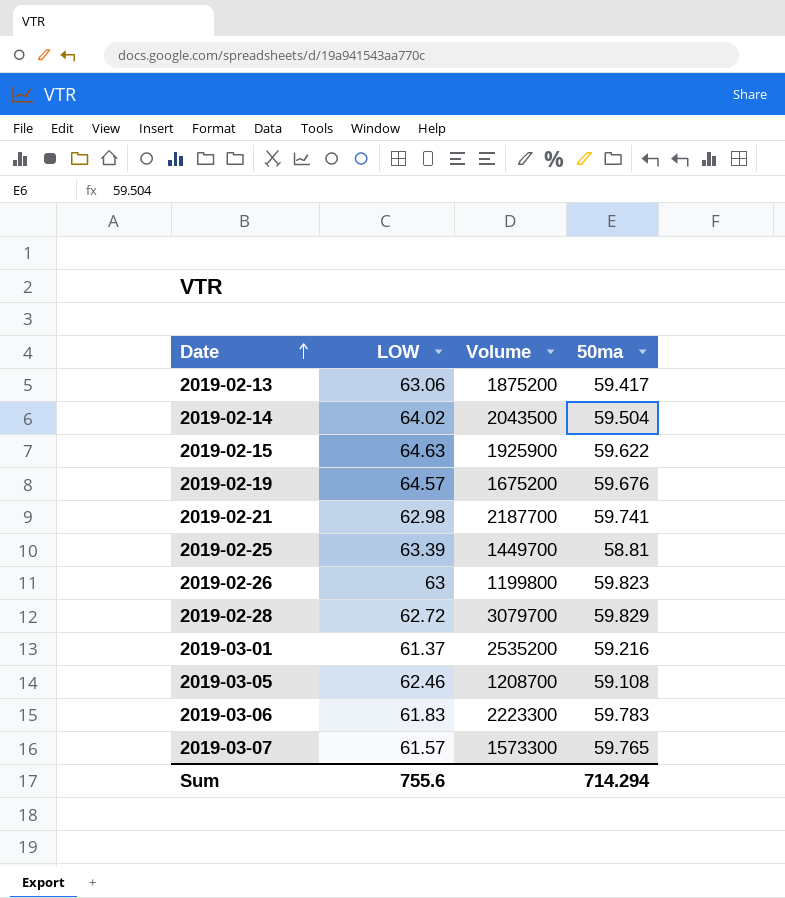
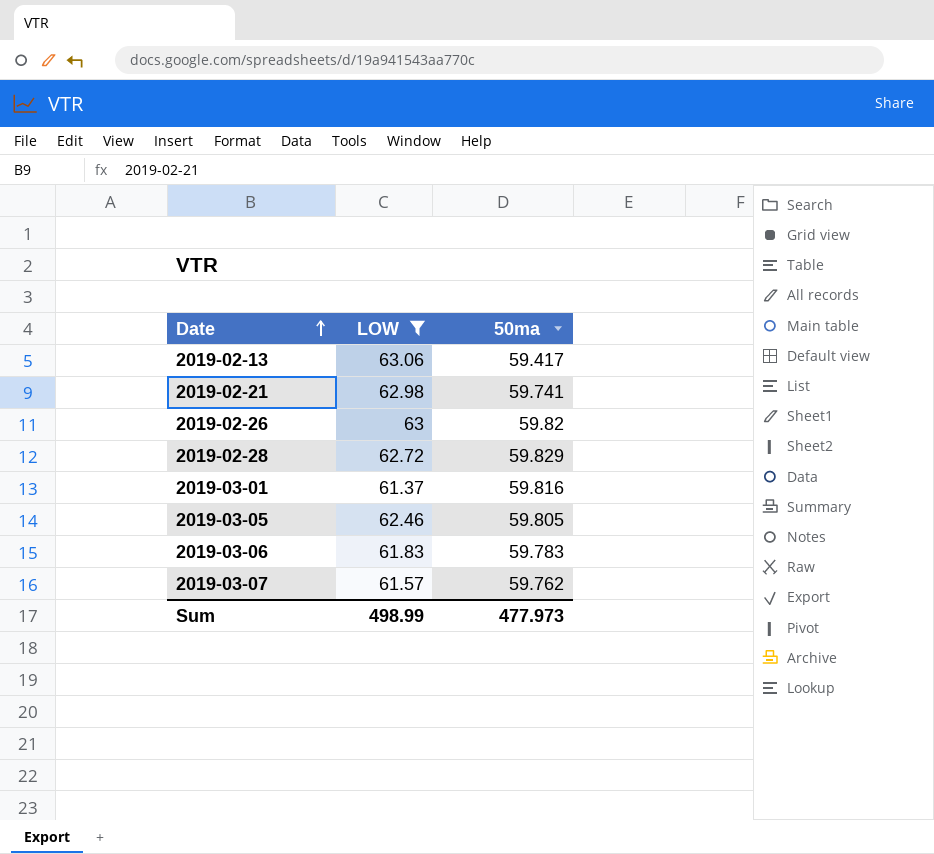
filter: none -> LOW <= 63.06
column Volume | position: 3 -> none
2019-02-26 | 50ma: 59.823 -> 59.82
2019-03-01 | 50ma: 59.216 -> 59.816
2019-03-05 | 50ma: 59.108 -> 59.805
2019-03-07 | 50ma: 59.765 -> 59.762
Sum | LOW: 755.6 -> 498.99
Sum | 50ma: 714.294 -> 477.973

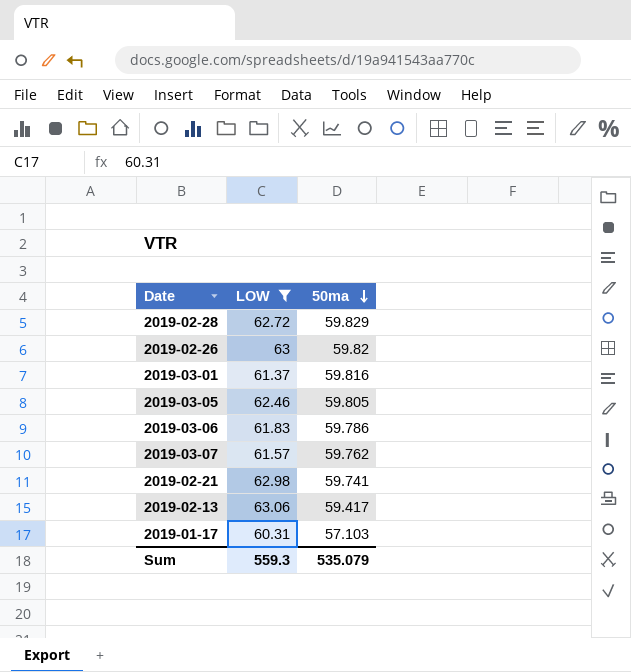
row order: Date ascending -> 50ma descending
2019-03-06 | 50ma: 59.783 -> 59.786
row 2019-01-17: none -> 60.31 | 57.103
Sum | LOW: 498.99 -> 559.3
Sum | 50ma: 477.973 -> 535.079

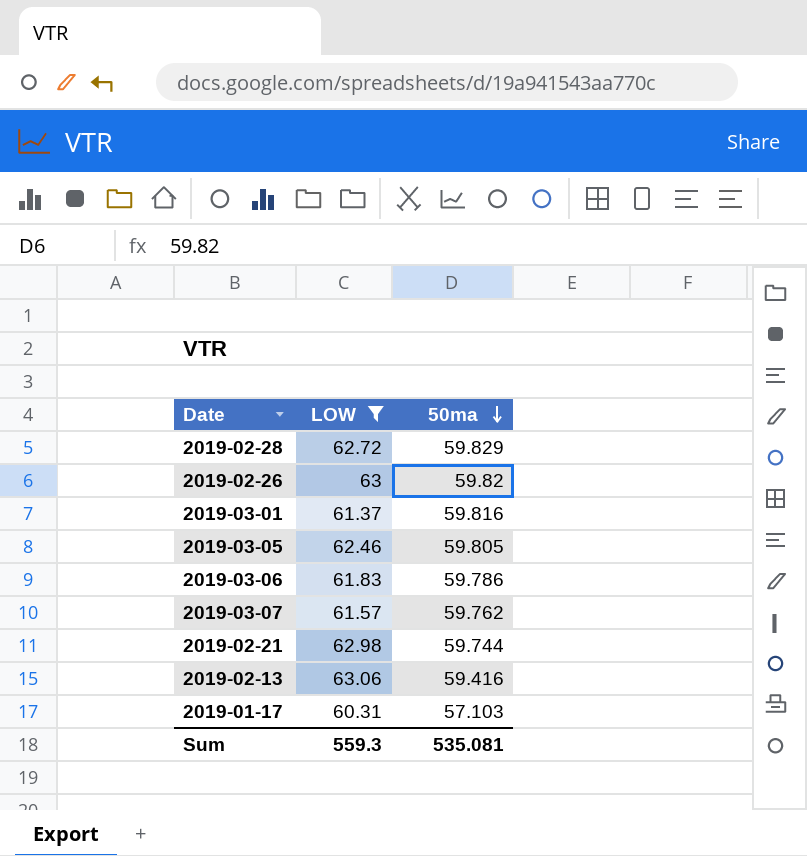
2019-02-21 | 50ma: 59.741 -> 59.744
2019-02-13 | 50ma: 59.417 -> 59.416
Sum | 50ma: 535.079 -> 535.081

